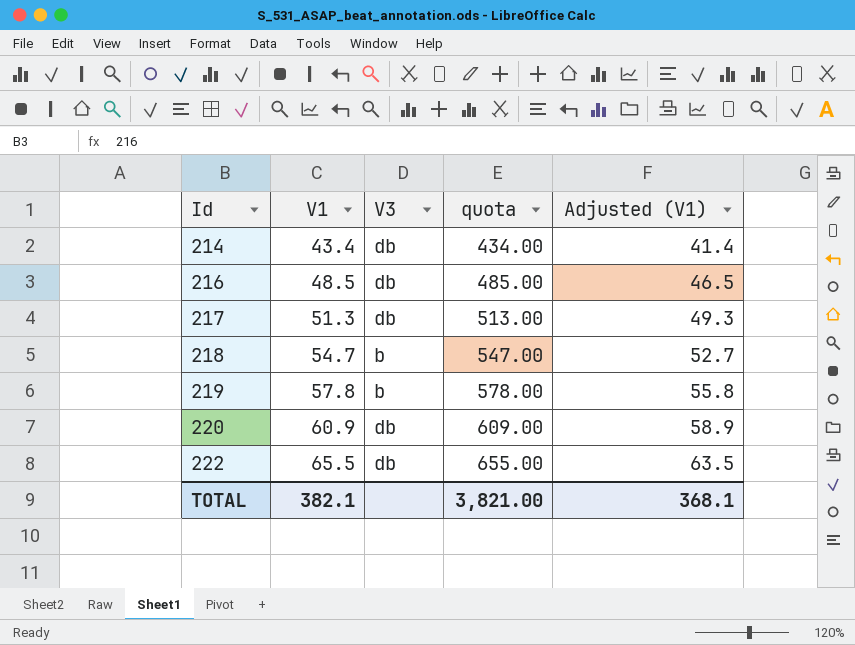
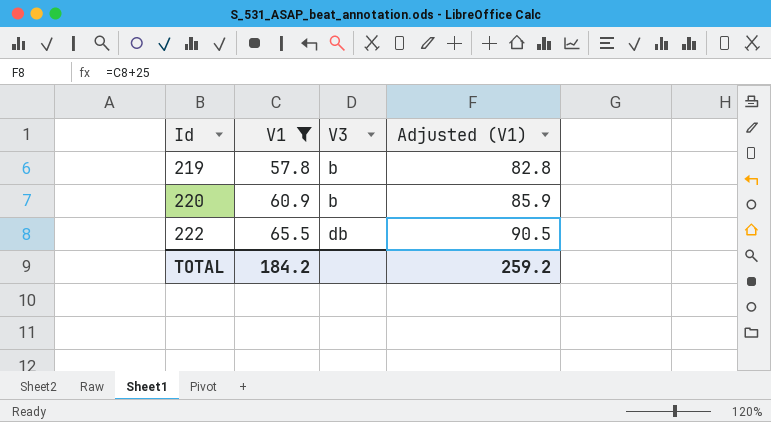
filter: none -> V1 >= 57.8
column quota | formula: [V1] * 10 -> none
column Adjusted (V1) | formula: [V1] - 2 -> [V1] + 25
220 | V3: db -> b
TOTAL | V1: 382.1 -> 184.2
TOTAL | Adjusted (V1): 368.1 -> 259.2

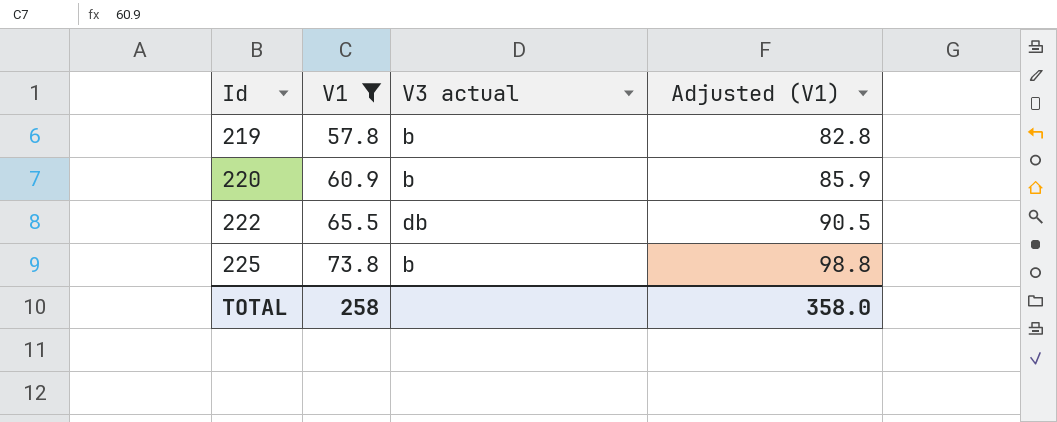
column name: V3 -> V3 actual
row 225: none -> 73.8 | b | 98.8
TOTAL | V1: 184.2 -> 258
TOTAL | Adjusted (V1): 259.2 -> 358.0

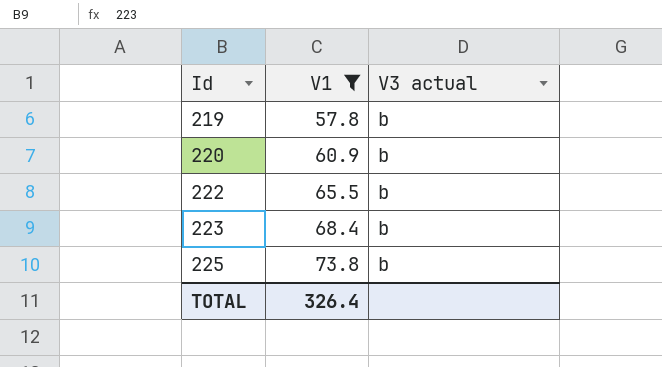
column Adjusted (V1) | formula: [V1] + 25 -> none
222 | V3 actual: db -> b
row 223: none -> 68.4 | b
TOTAL | V1: 258 -> 326.4

